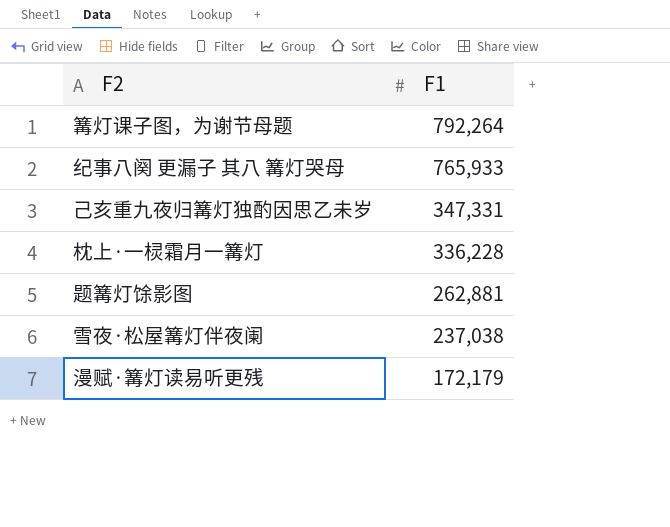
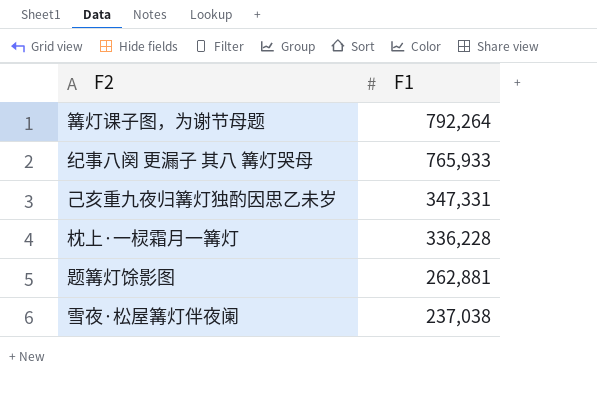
row 漫赋·篝灯读易听更残: 172,179 -> none

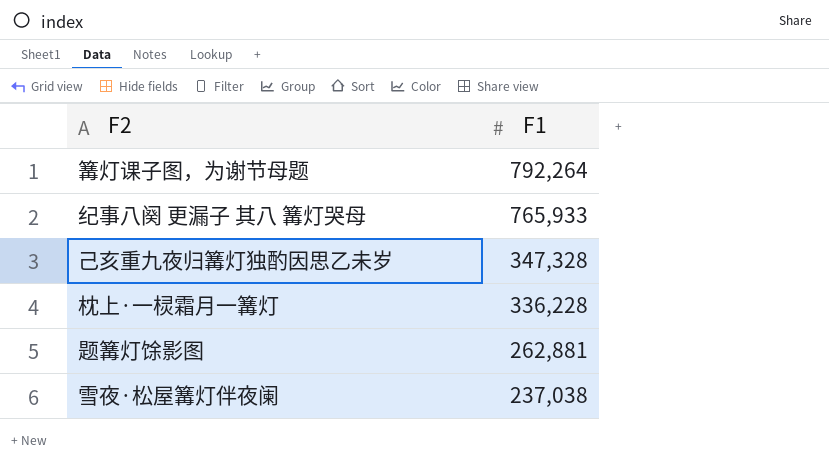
己亥重九夜归篝灯独酌因思乙未岁 | F1: 347,331 -> 347,328

